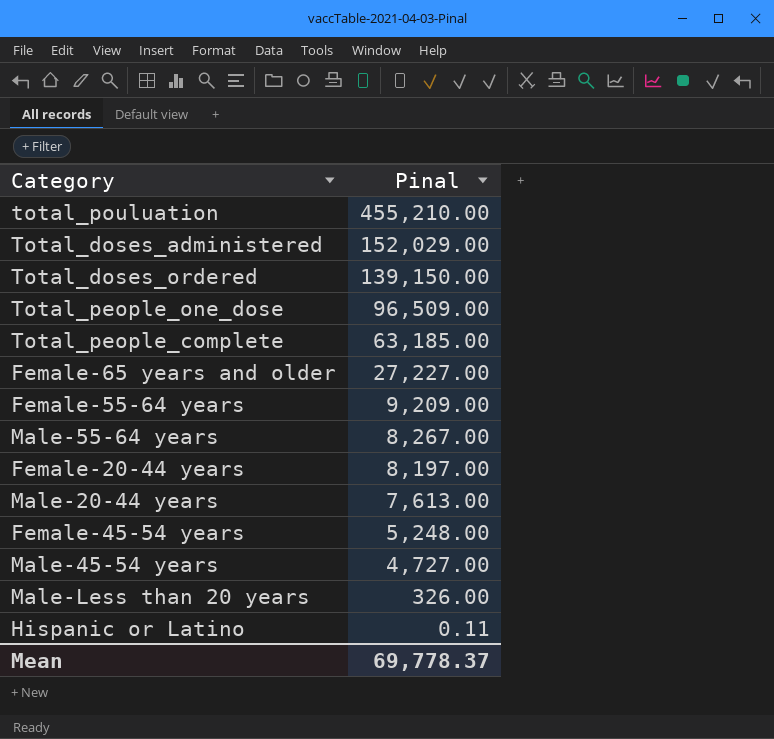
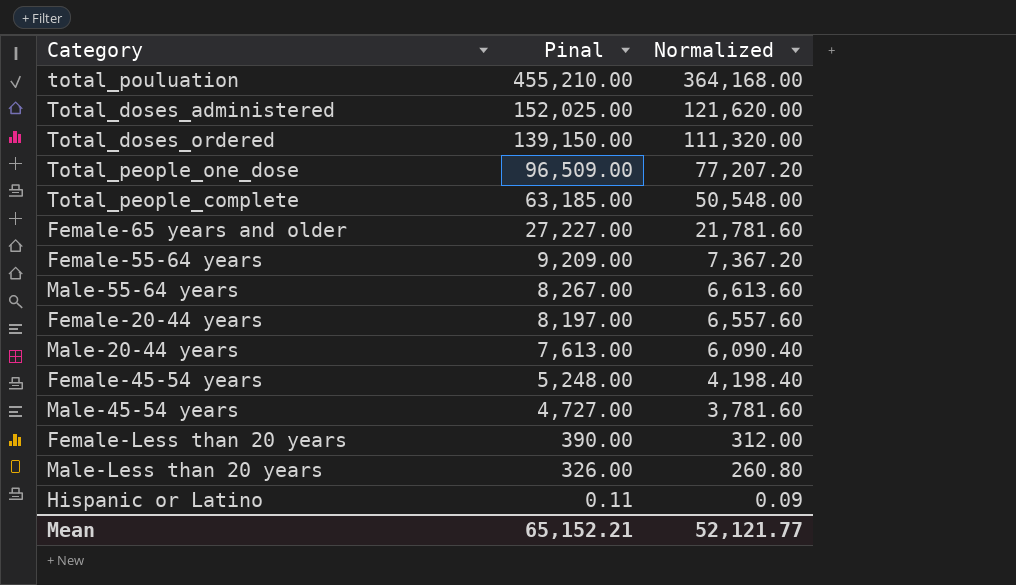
column Normalized | formula: none -> [Pinal] * 0.8
Total_doses_administered | Pinal: 152,029.00 -> 152,025.00
row Female-Less than 20 years: none -> 390.00 | 312.00
Mean | Pinal: 69,778.37 -> 65,152.21

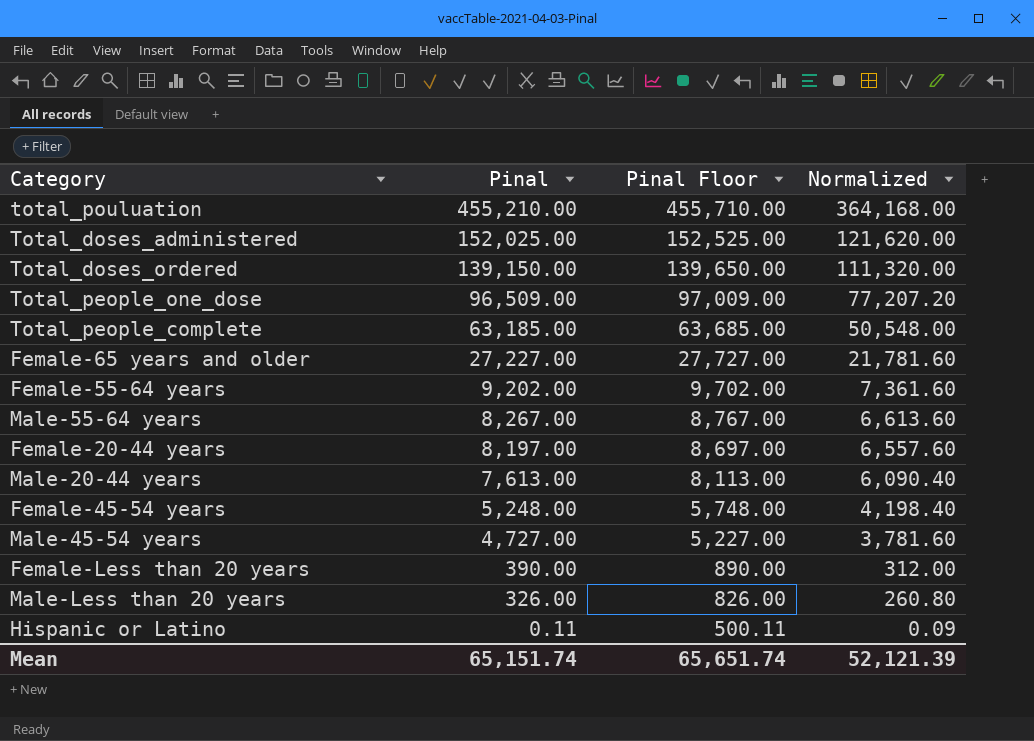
column Pinal Floor | formula: none -> [Pinal] + 500
Female-55-64 years | Pinal: 9,209.00 -> 9,202.00
Female-55-64 years | Normalized: 7,367.20 -> 7,361.60
Mean | Pinal: 65,152.21 -> 65,151.74
Mean | Normalized: 52,121.77 -> 52,121.39

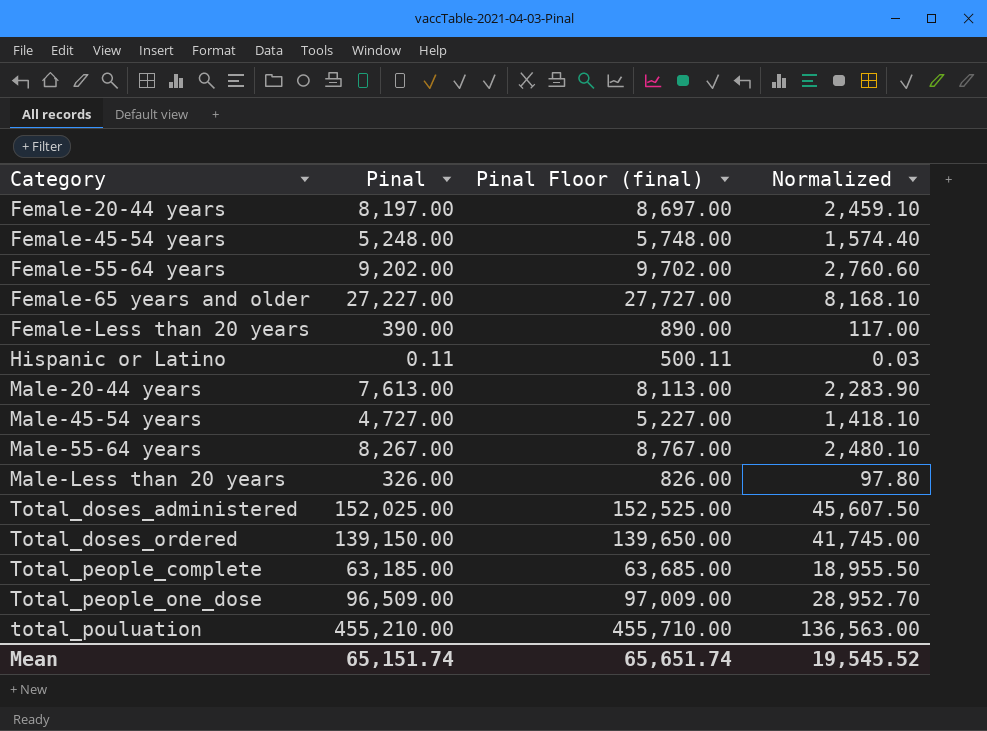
row order: Pinal descending -> Category ascending
column name: Pinal Floor -> Pinal Floor (final)
column Normalized | formula: [Pinal] * 0.8 -> [Pinal] * 0.3
Mean | Normalized: 52,121.39 -> 19,545.52

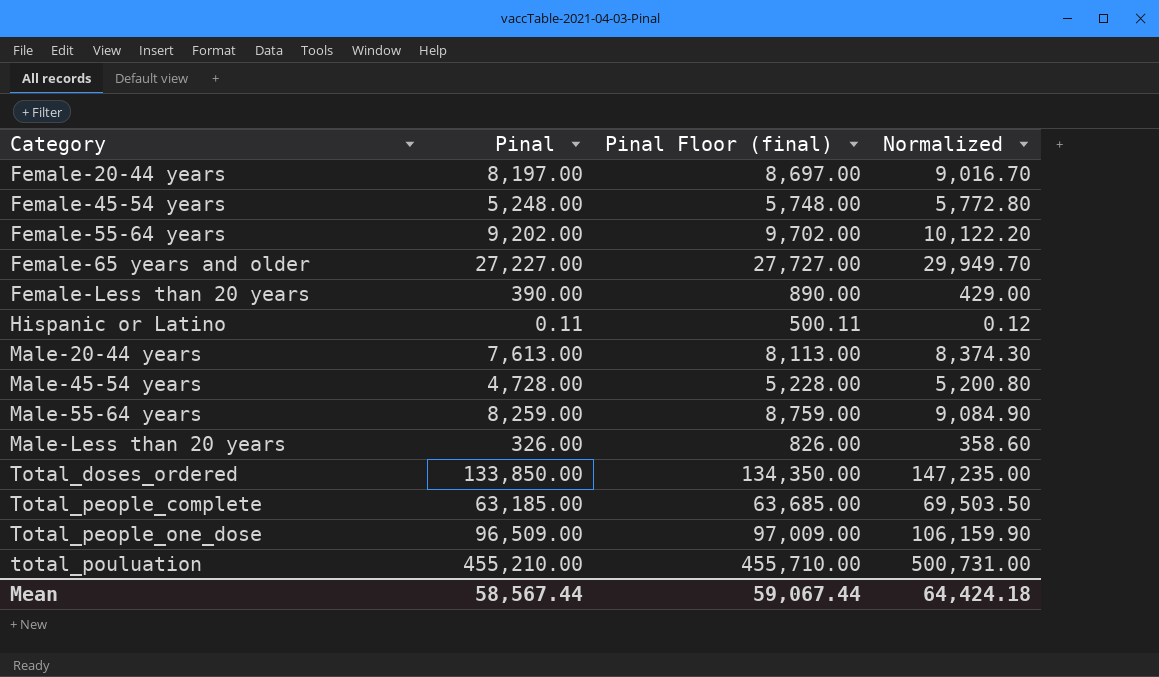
column Normalized | formula: [Pinal] * 0.3 -> [Pinal] * 1.1
row Total_doses_administered: 152,025.00 | 152,525.00 | 45,607.50 -> none
Male-45-54 years | Pinal: 4,727.00 -> 4,728.00
Male-45-54 years | Pinal Floor (final): 5,227.00 -> 5,228.00
Male-55-64 years | Pinal: 8,267.00 -> 8,259.00
Male-55-64 years | Pinal Floor (final): 8,767.00 -> 8,759.00
Total_doses_ordered | Pinal: 139,150.00 -> 133,850.00
Total_doses_ordered | Pinal Floor (final): 139,650.00 -> 134,350.00
Mean | Pinal: 65,151.74 -> 58,567.44
Mean | Pinal Floor (final): 65,651.74 -> 59,067.44
Mean | Normalized: 19,545.52 -> 64,424.18

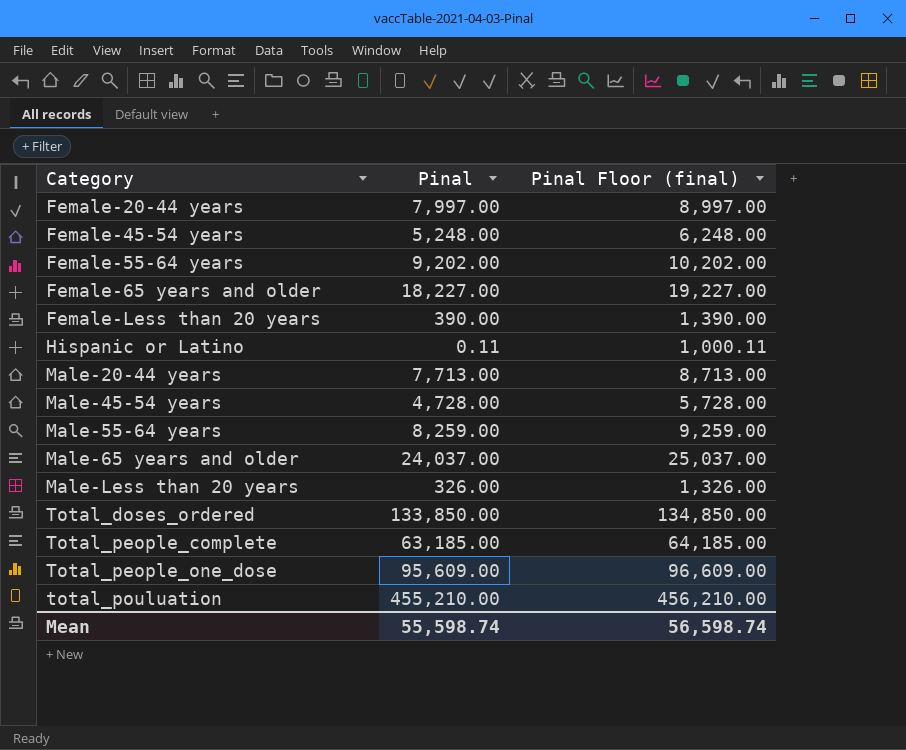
column Normalized | formula: [Pinal] * 1.1 -> none
column Pinal Floor (final) | formula: [Pinal] + 500 -> [Pinal] + 1000
Female-20-44 years | Pinal: 8,197.00 -> 7,997.00
Female-65 years and older | Pinal: 27,227.00 -> 18,227.00
Male-20-44 years | Pinal: 7,613.00 -> 7,713.00
row Male-65 years and older: none -> 24,037.00 | 25,037.00
Total_people_one_dose | Pinal: 96,509.00 -> 95,609.00
Mean | Pinal: 58,567.44 -> 55,598.74
Mean | Pinal Floor (final): 59,067.44 -> 56,598.74

